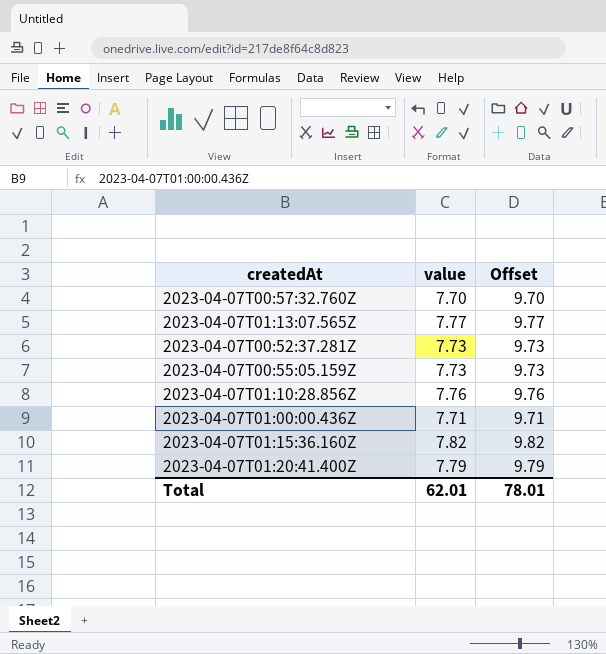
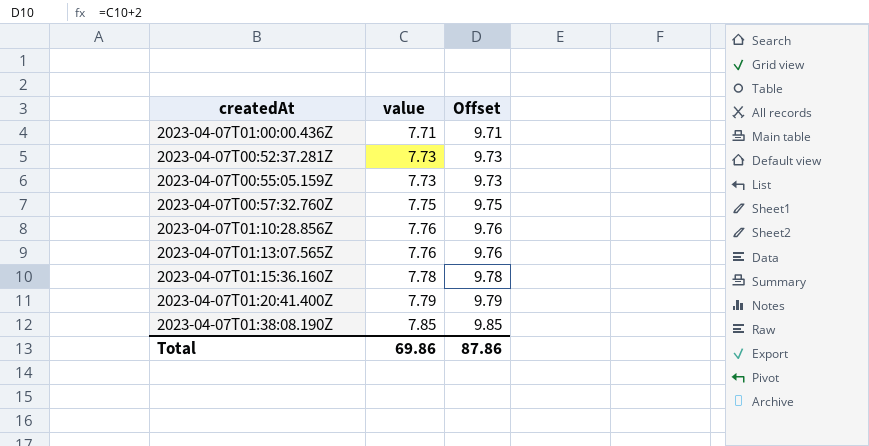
row order: none -> value ascending
2023-04-07T00:57:32.760Z | value: 7.70 -> 7.75
2023-04-07T00:57:32.760Z | Offset: 9.70 -> 9.75
2023-04-07T01:13:07.565Z | value: 7.77 -> 7.76
2023-04-07T01:13:07.565Z | Offset: 9.77 -> 9.76
2023-04-07T01:15:36.160Z | value: 7.82 -> 7.78
2023-04-07T01:15:36.160Z | Offset: 9.82 -> 9.78
row 2023-04-07T01:38:08.190Z: none -> 7.85 | 9.85
Total | value: 62.01 -> 69.86
Total | Offset: 78.01 -> 87.86

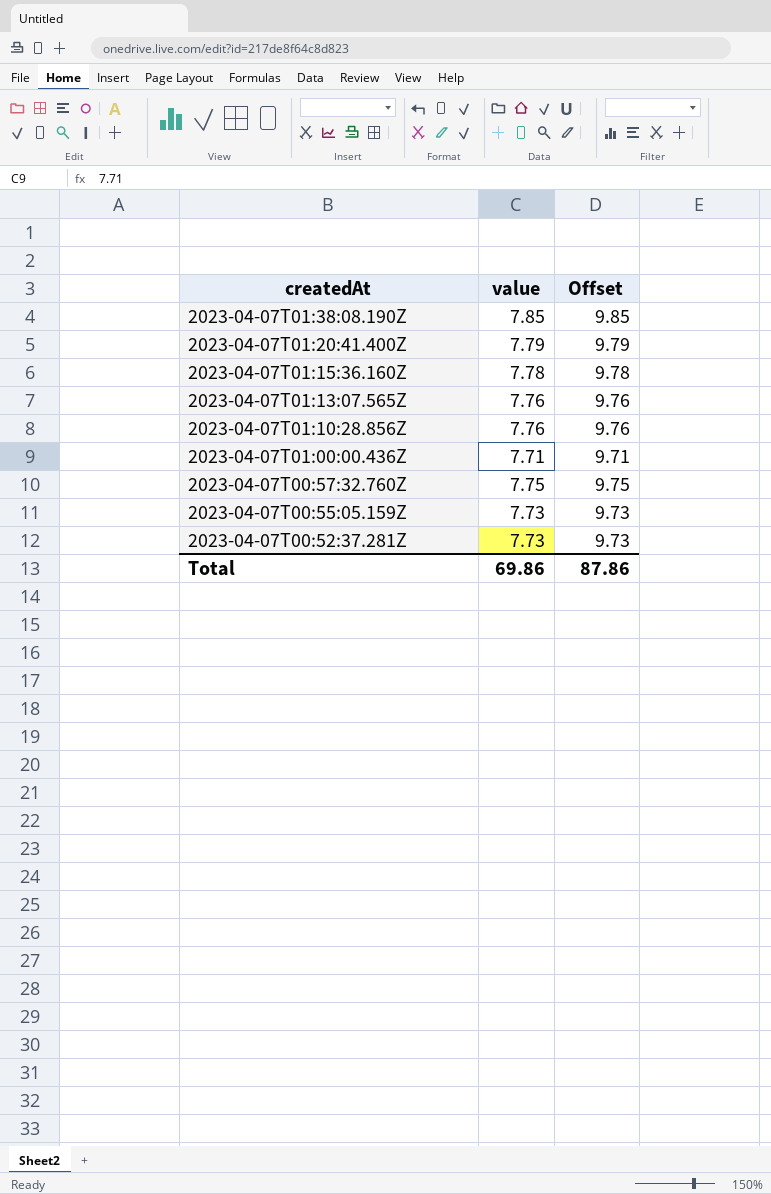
row order: value ascending -> createdAt descending

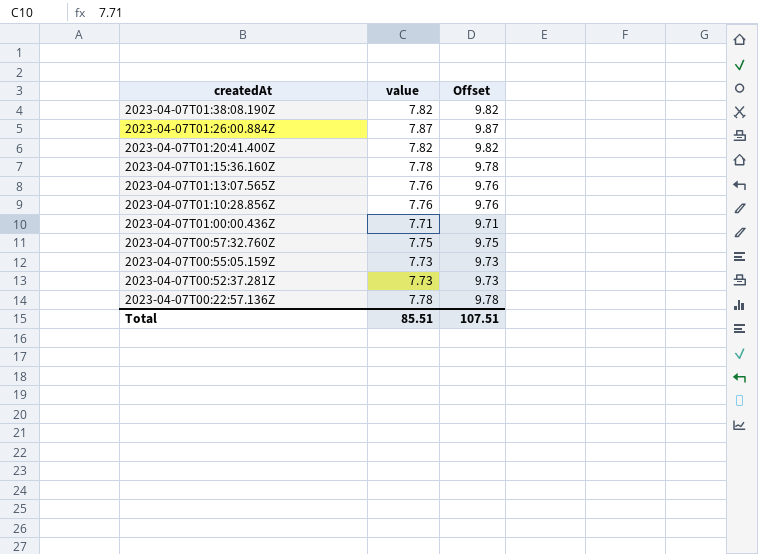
2023-04-07T01:38:08.190Z | value: 7.85 -> 7.82
2023-04-07T01:38:08.190Z | Offset: 9.85 -> 9.82
row 2023-04-07T01:26:00.884Z: none -> 7.87 | 9.87
2023-04-07T01:20:41.400Z | value: 7.79 -> 7.82
2023-04-07T01:20:41.400Z | Offset: 9.79 -> 9.82
row 2023-04-07T00:22:57.136Z: none -> 7.78 | 9.78
Total | value: 69.86 -> 85.51
Total | Offset: 87.86 -> 107.51

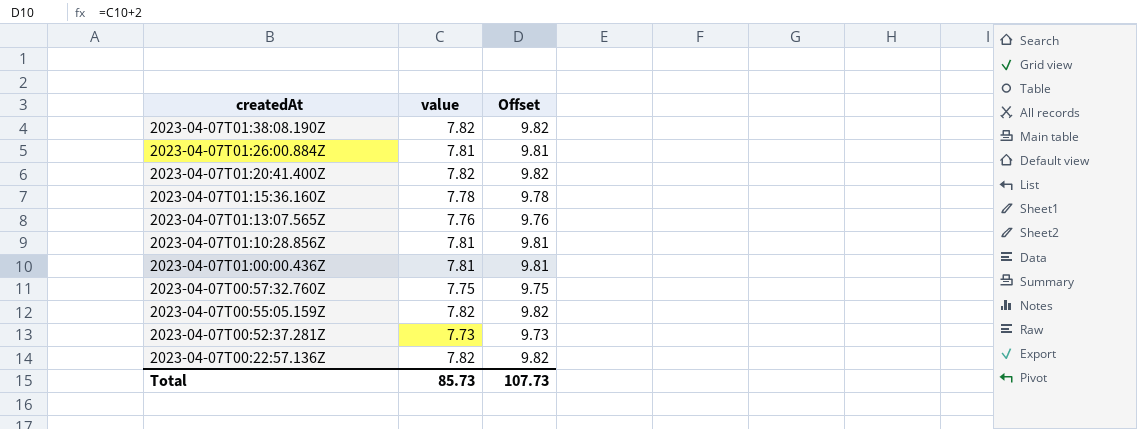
2023-04-07T01:26:00.884Z | value: 7.87 -> 7.81
2023-04-07T01:26:00.884Z | Offset: 9.87 -> 9.81
2023-04-07T01:10:28.856Z | value: 7.76 -> 7.81
2023-04-07T01:10:28.856Z | Offset: 9.76 -> 9.81
2023-04-07T01:00:00.436Z | value: 7.71 -> 7.81
2023-04-07T01:00:00.436Z | Offset: 9.71 -> 9.81
2023-04-07T00:55:05.159Z | value: 7.73 -> 7.82
2023-04-07T00:55:05.159Z | Offset: 9.73 -> 9.82
2023-04-07T00:22:57.136Z | value: 7.78 -> 7.82
2023-04-07T00:22:57.136Z | Offset: 9.78 -> 9.82
Total | value: 85.51 -> 85.73
Total | Offset: 107.51 -> 107.73

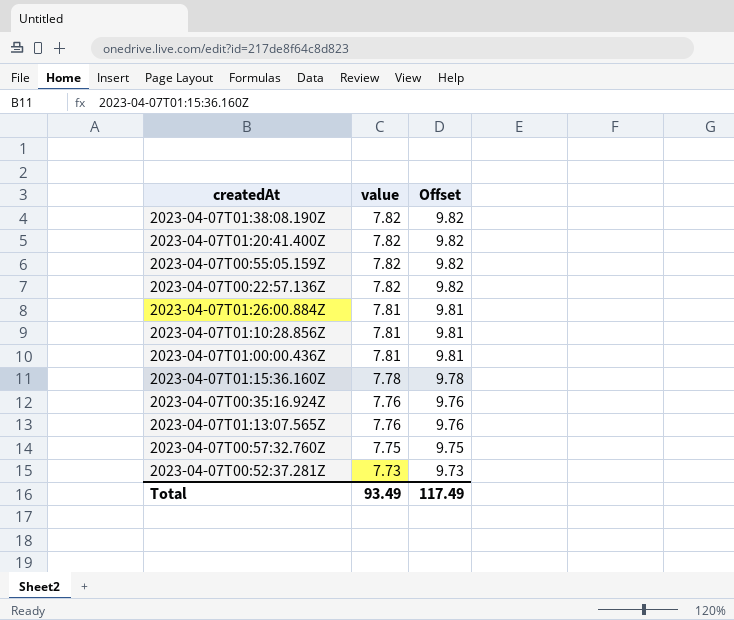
row order: createdAt descending -> value descending
row 2023-04-07T00:35:16.924Z: none -> 7.76 | 9.76
Total | value: 85.73 -> 93.49
Total | Offset: 107.73 -> 117.49

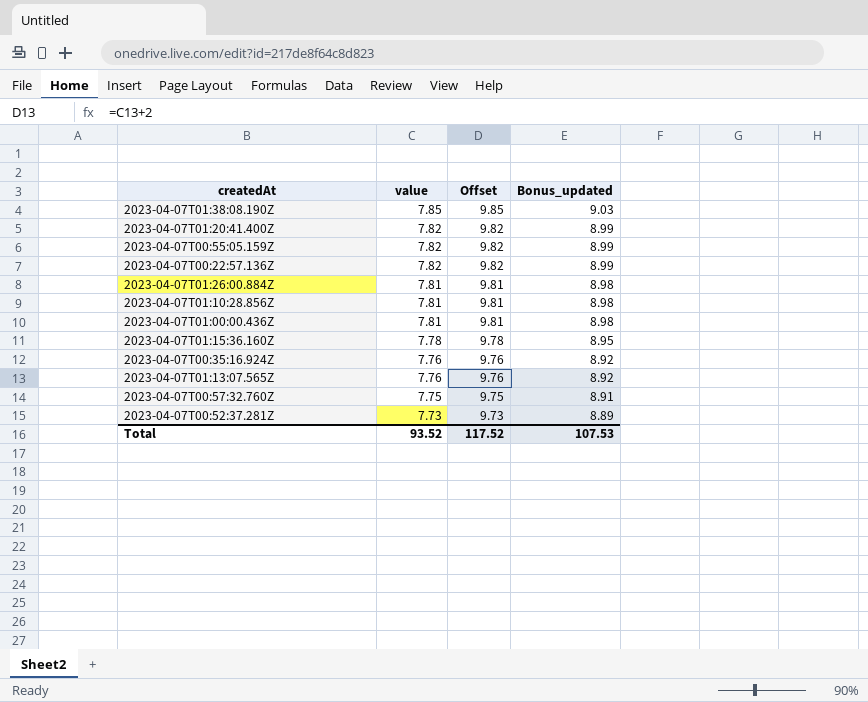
column Bonus_updated | formula: none -> [value] * 1.15
2023-04-07T01:38:08.190Z | value: 7.82 -> 7.85
2023-04-07T01:38:08.190Z | Offset: 9.82 -> 9.85
Total | value: 93.49 -> 93.52
Total | Offset: 117.49 -> 117.52

